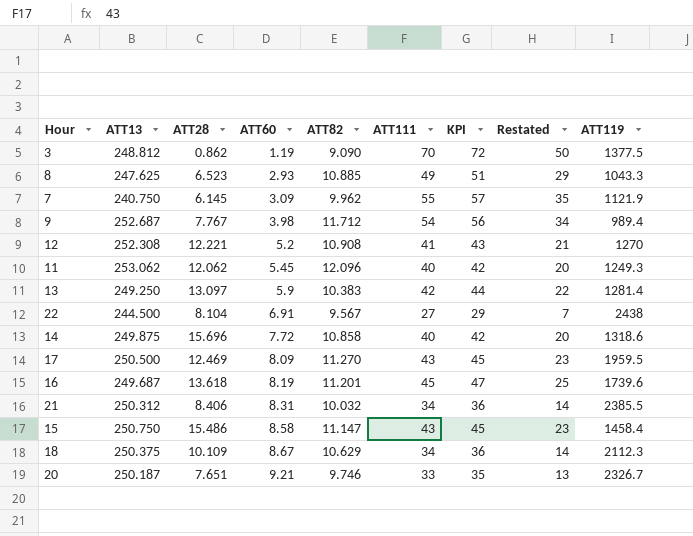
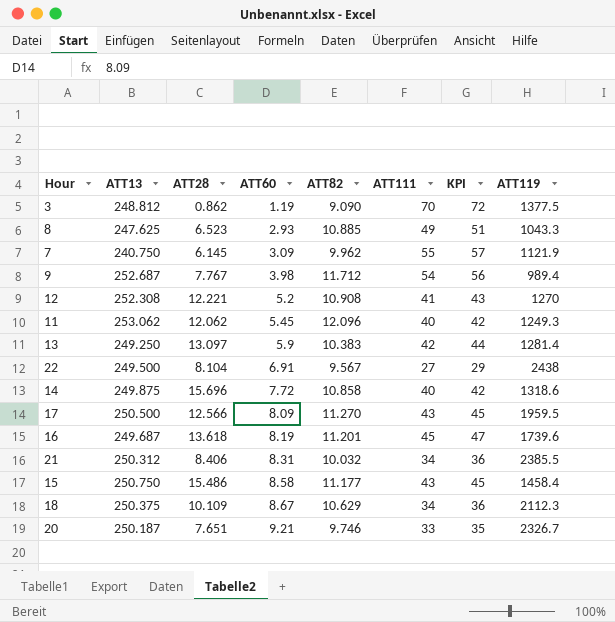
column Restated | formula: [ATT111] - 20 -> none
22 | ATT13: 244.500 -> 249.500
17 | ATT28: 12.469 -> 12.566
15 | ATT82: 11.147 -> 11.177

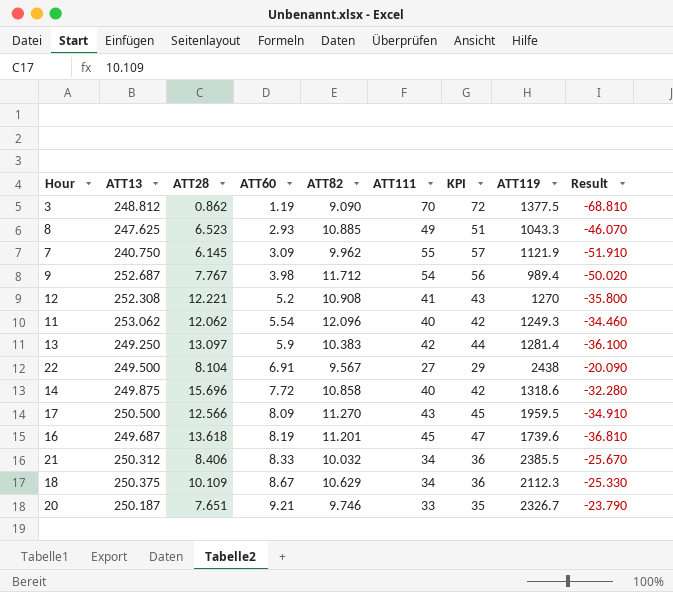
column Result | formula: none -> [ATT60] - [ATT111]
row 15: 250.750 | 15.486 | 8.58 | 11.177 | 43 | 45 | 1458.4 -> none
11 | ATT60: 5.45 -> 5.54
21 | ATT60: 8.31 -> 8.33

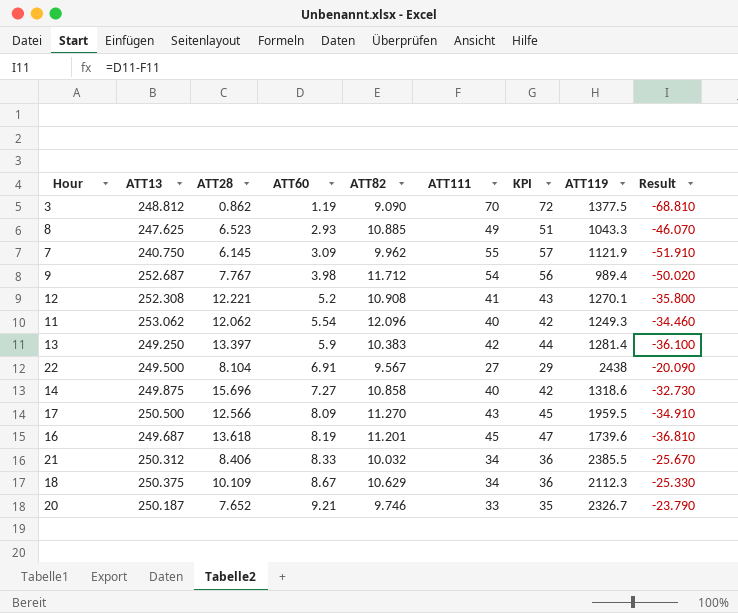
12 | ATT119: 1270 -> 1270.1
13 | ATT28: 13.097 -> 13.397
14 | ATT60: 7.72 -> 7.27
14 | Result: -32.280 -> -32.730
20 | ATT28: 7.651 -> 7.652

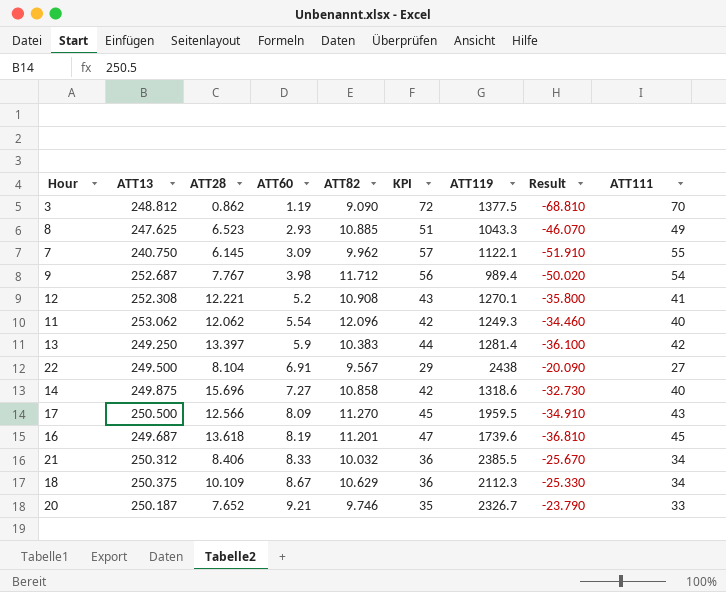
column ATT111 | position: 6 -> 9
7 | ATT119: 1121.9 -> 1122.1

